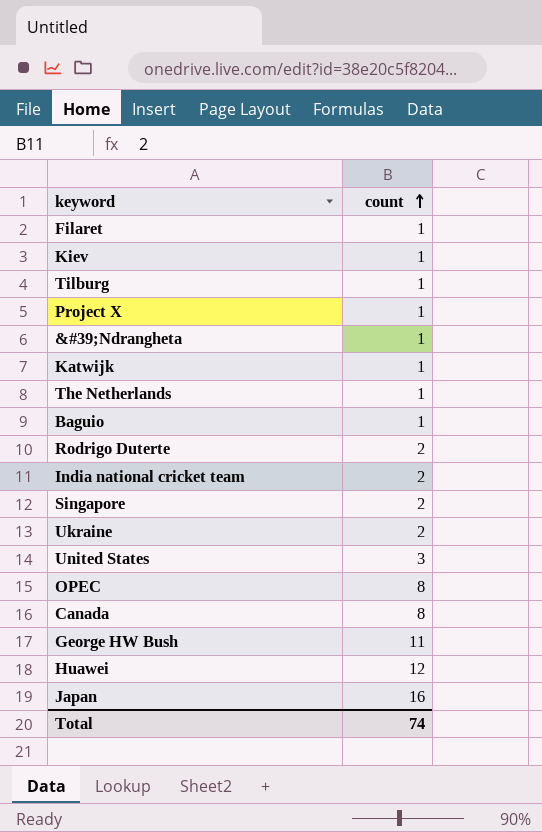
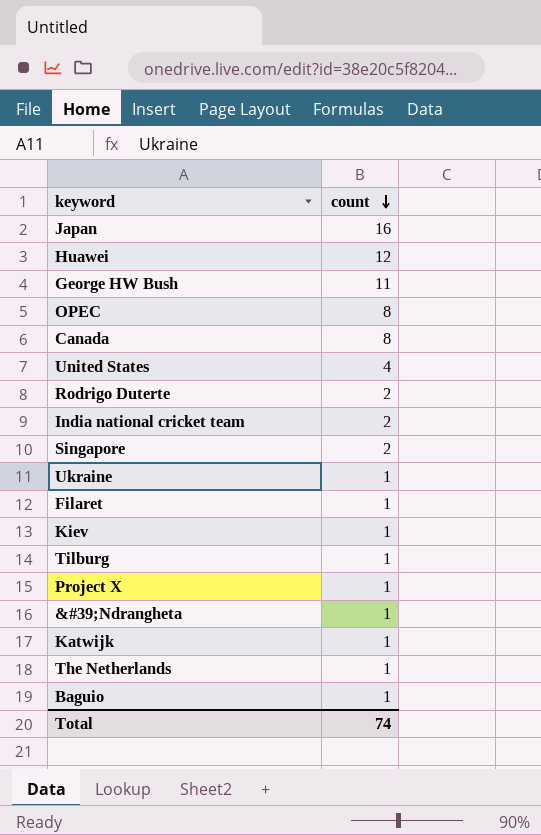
row order: count ascending -> count descending
United States | count: 3 -> 4
Ukraine | count: 2 -> 1

